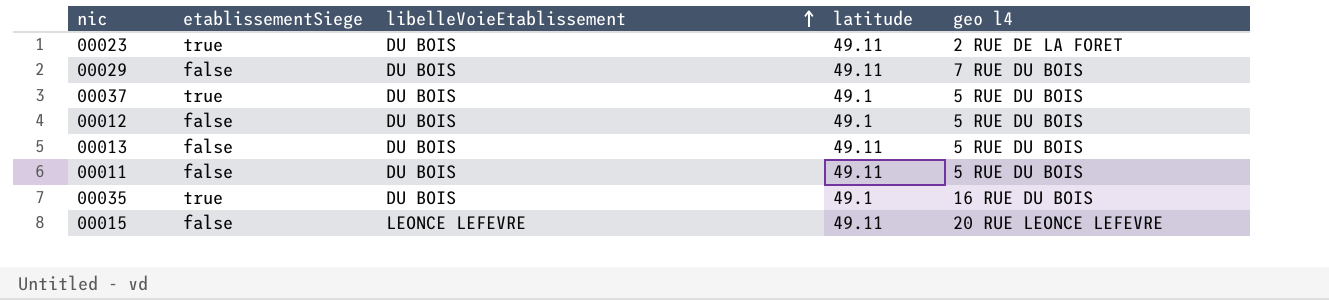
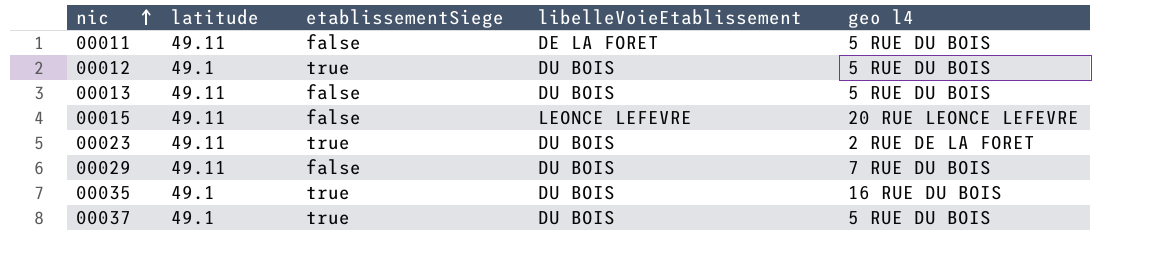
row order: libelleVoieEtablissement ascending -> nic ascending
column latitude | position: 4 -> 2
00011 | libelleVoieEtablissement: DU BOIS -> DE LA FORET
00012 | etablissementSiege: false -> true

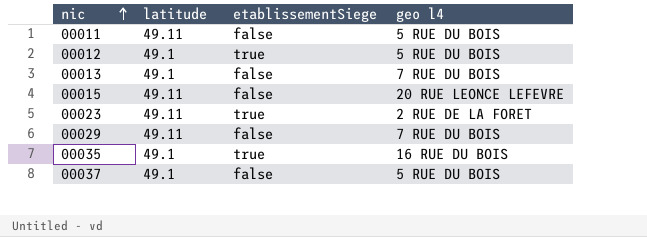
column libelleVoieEtablissement | position: 4 -> none
00013 | latitude: 49.11 -> 49.1
00013 | geo l4: 5 RUE DU BOIS -> 7 RUE DU BOIS
00037 | etablissementSiege: true -> false

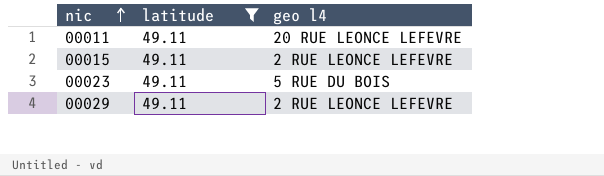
filter: none -> latitude = 49.11
column etablissementSiege | position: 3 -> none
00011 | geo l4: 5 RUE DU BOIS -> 20 RUE LEONCE LEFEVRE
00015 | geo l4: 20 RUE LEONCE LEFEVRE -> 2 RUE LEONCE LEFEVRE
00023 | geo l4: 2 RUE DE LA FORET -> 5 RUE DU BOIS
00029 | geo l4: 7 RUE DU BOIS -> 2 RUE LEONCE LEFEVRE

